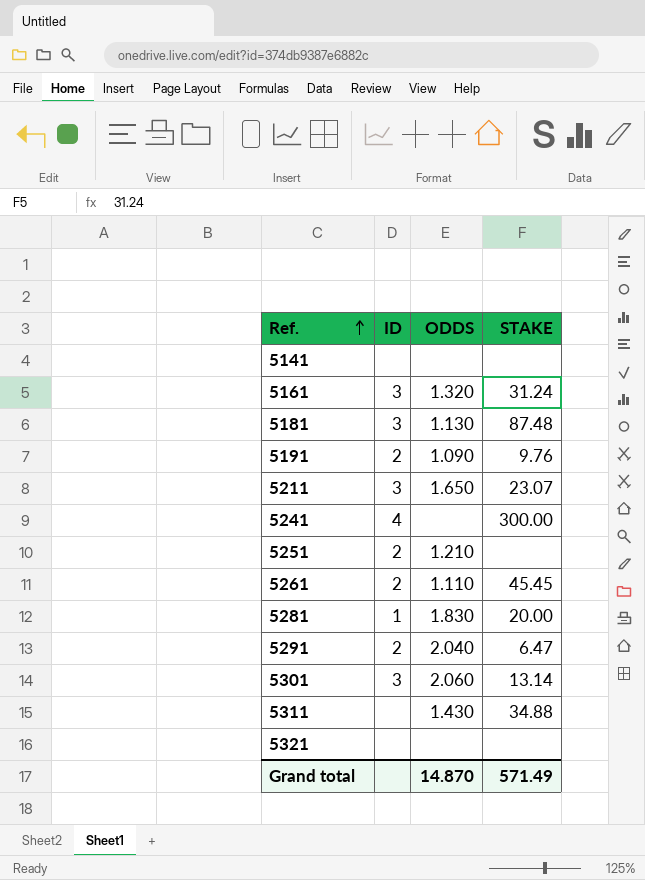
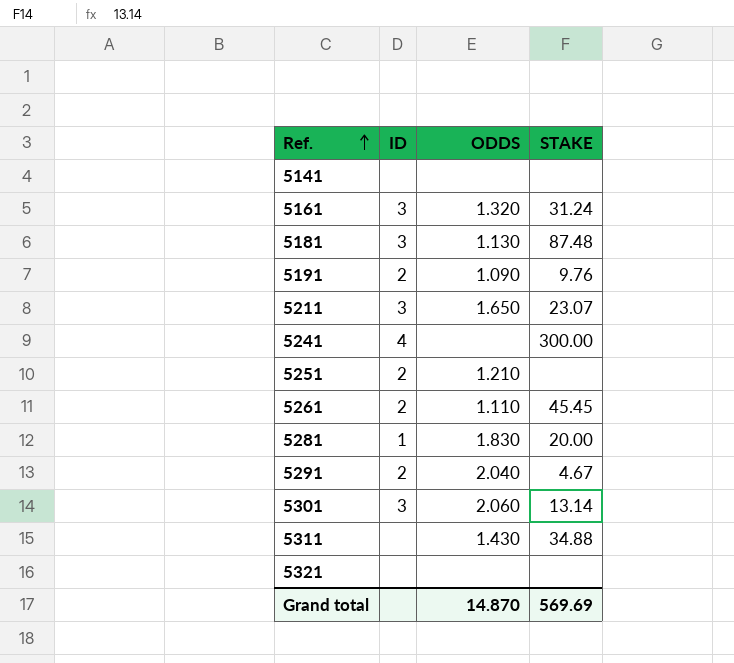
5291 | STAKE: 6.47 -> 4.67
Grand total | STAKE: 571.49 -> 569.69

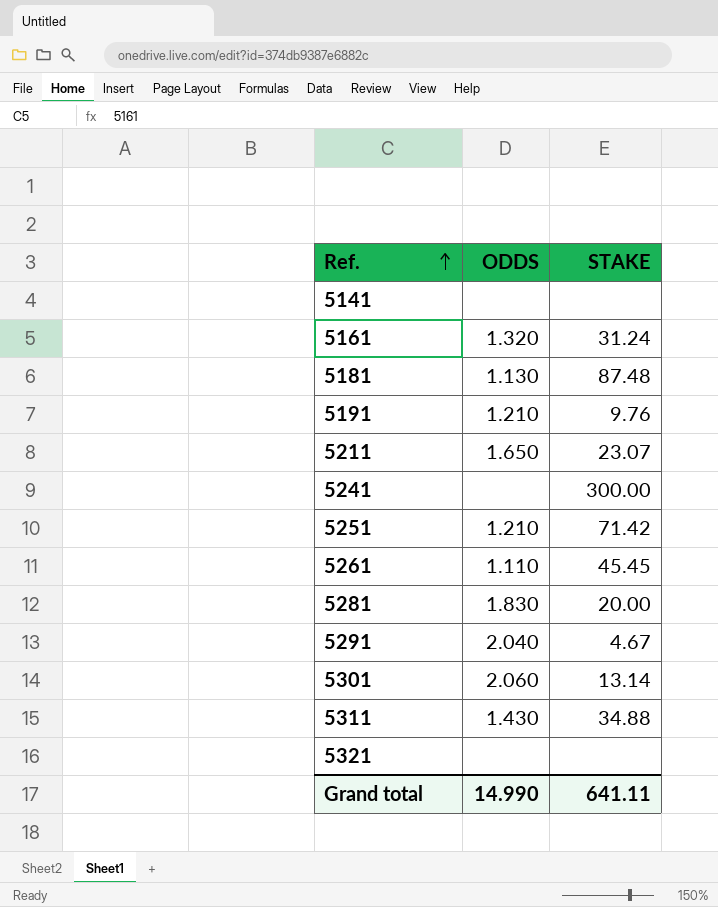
column ID | position: 2 -> none
5191 | ODDS: 1.090 -> 1.210
5251 | STAKE: none -> 71.42
Grand total | ODDS: 14.870 -> 14.990
Grand total | STAKE: 569.69 -> 641.11

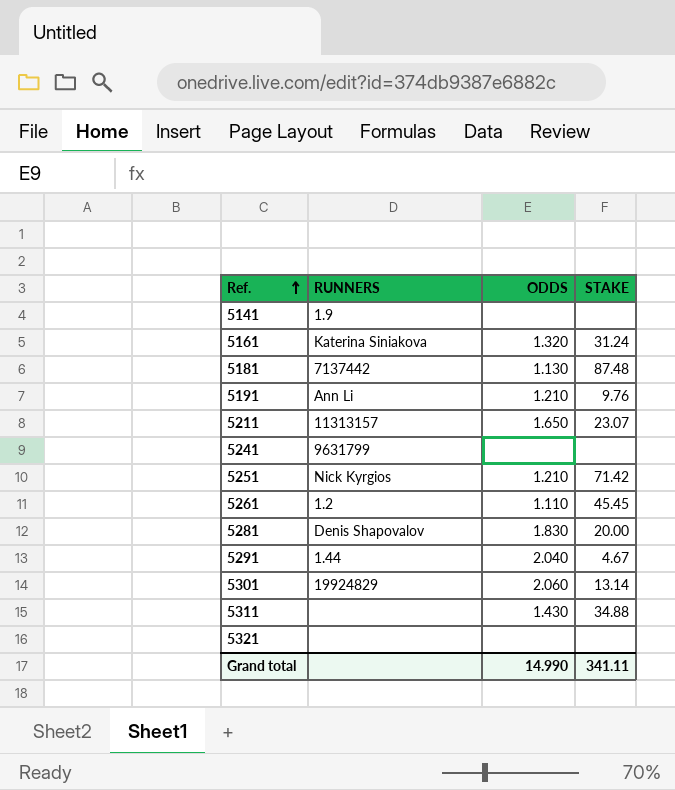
column RUNNERS | position: none -> 2
5241 | STAKE: 300.00 -> none
Grand total | STAKE: 641.11 -> 341.11

